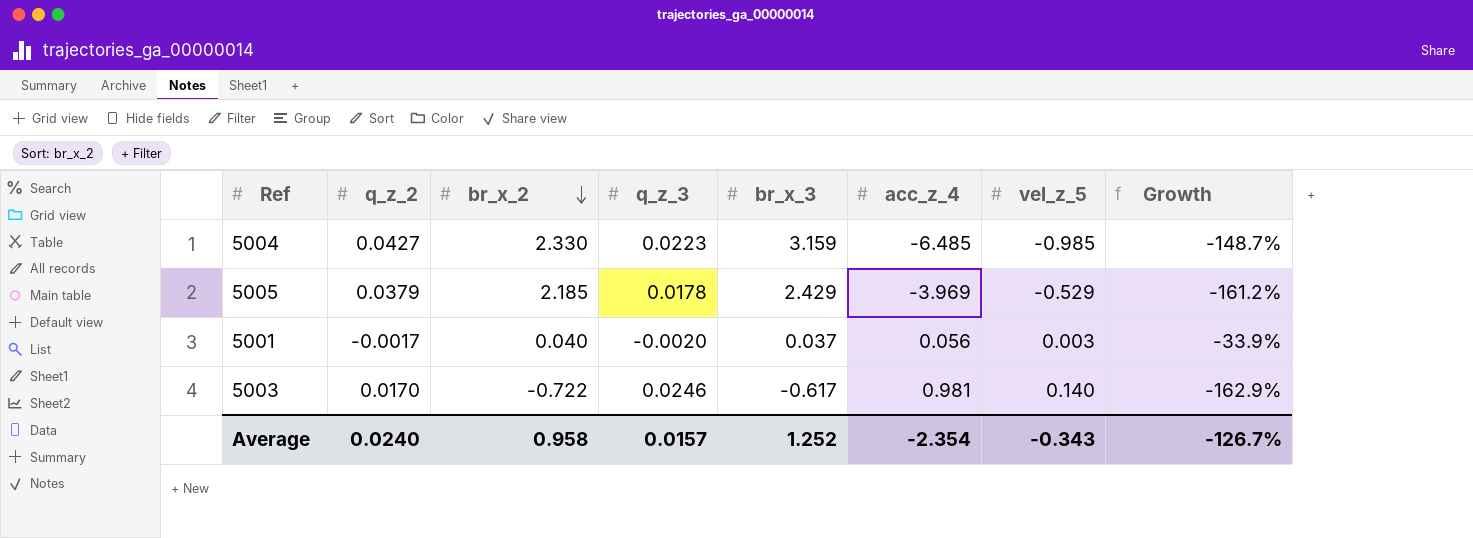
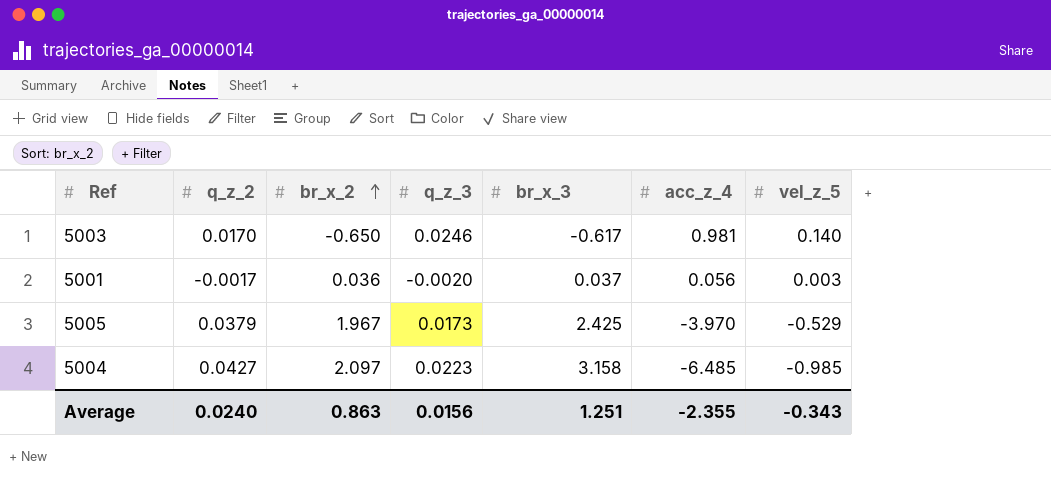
row order: br_x_2 descending -> br_x_2 ascending
column Growth | formula: ([br_x_3] - [acc_z_4]) / [acc_z_4] -> none
5003 | br_x_2: -0.722 -> -0.650
5001 | br_x_2: 0.040 -> 0.036
5005 | br_x_2: 2.185 -> 1.967
5005 | q_z_3: 0.0178 -> 0.0173
5005 | br_x_3: 2.429 -> 2.425
5005 | acc_z_4: -3.969 -> -3.970
5004 | br_x_2: 2.330 -> 2.097
5004 | br_x_3: 3.159 -> 3.158
Average | br_x_2: 0.958 -> 0.863
Average | q_z_3: 0.0157 -> 0.0156
Average | br_x_3: 1.252 -> 1.251
Average | acc_z_4: -2.354 -> -2.355

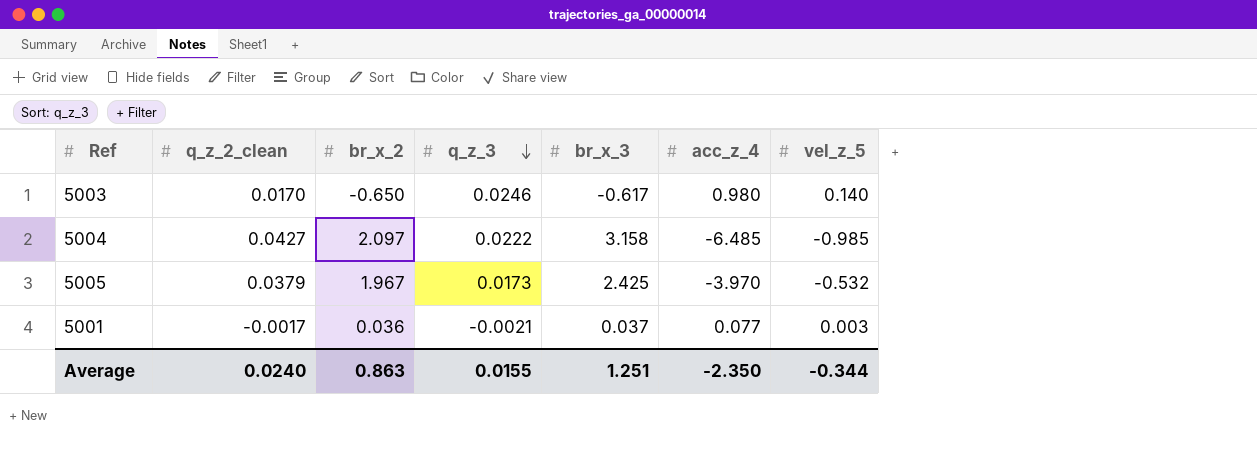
row order: br_x_2 ascending -> q_z_3 descending
column name: q_z_2 -> q_z_2_clean
5003 | acc_z_4: 0.981 -> 0.980
5004 | q_z_3: 0.0223 -> 0.0222
5005 | vel_z_5: -0.529 -> -0.532
5001 | q_z_3: -0.0020 -> -0.0021
5001 | acc_z_4: 0.056 -> 0.077
Average | q_z_3: 0.0156 -> 0.0155
Average | acc_z_4: -2.355 -> -2.350
Average | vel_z_5: -0.343 -> -0.344

